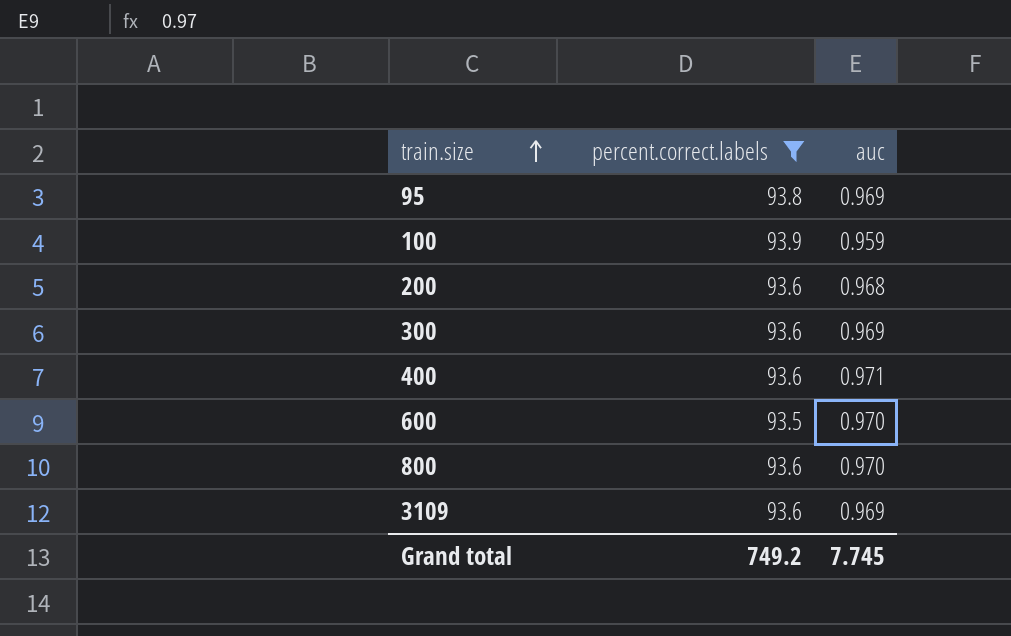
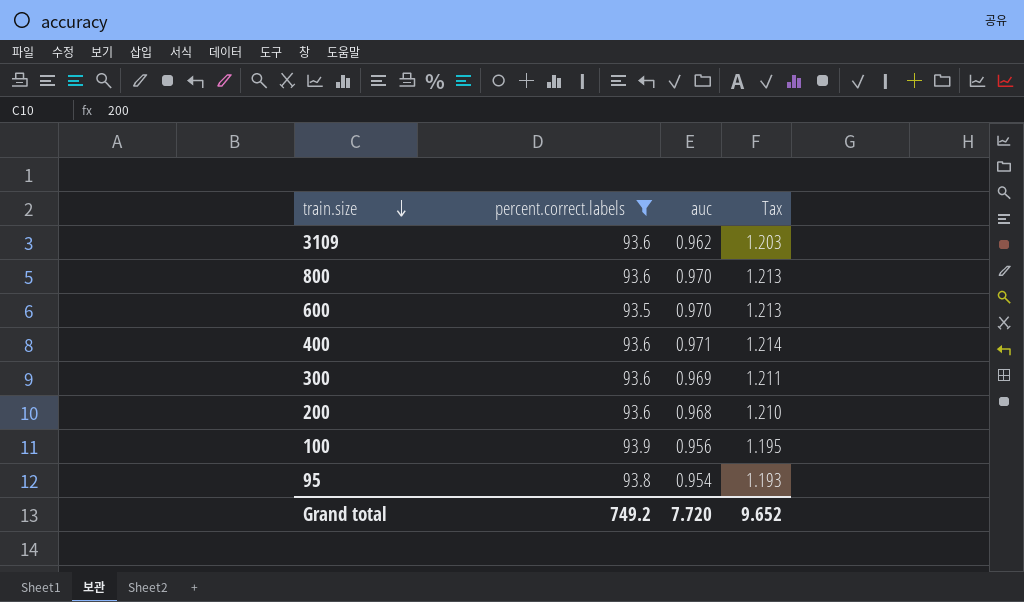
row order: train.size ascending -> train.size descending
column Tax | formula: none -> [auc] * 1.25
3109 | auc: 0.969 -> 0.962
100 | auc: 0.959 -> 0.956
95 | auc: 0.969 -> 0.954
Grand total | auc: 7.745 -> 7.720

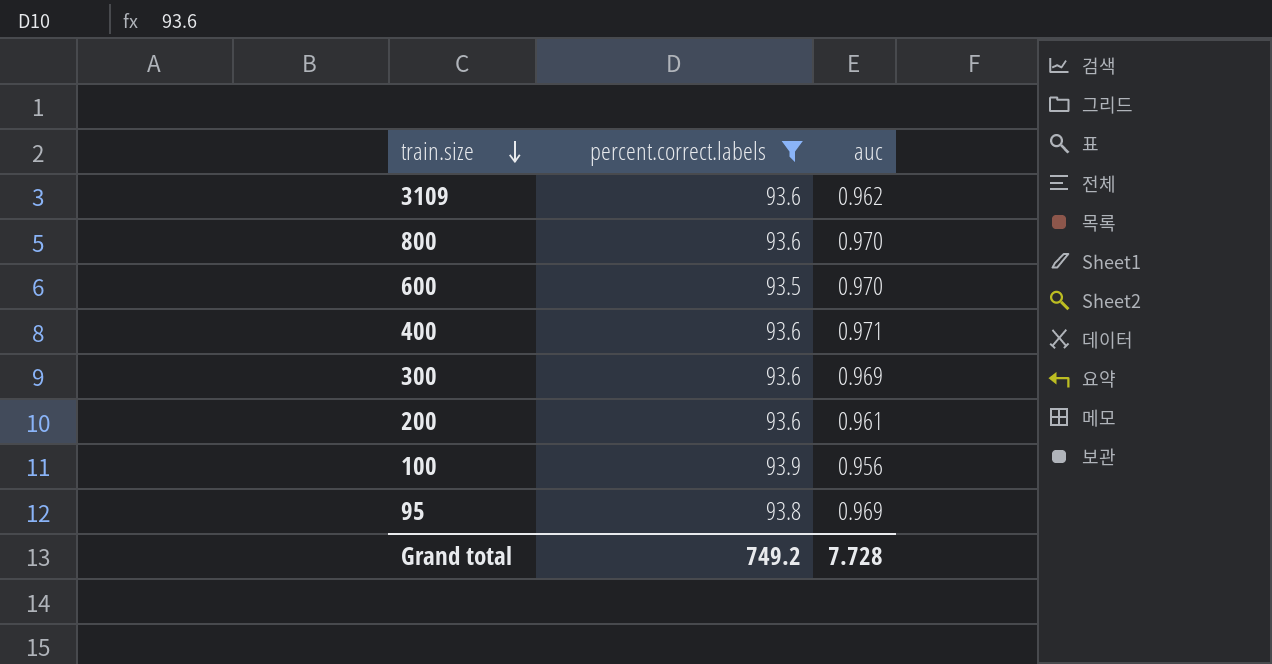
column Tax | formula: [auc] * 1.25 -> none
200 | auc: 0.968 -> 0.961
95 | auc: 0.954 -> 0.969
Grand total | auc: 7.720 -> 7.728

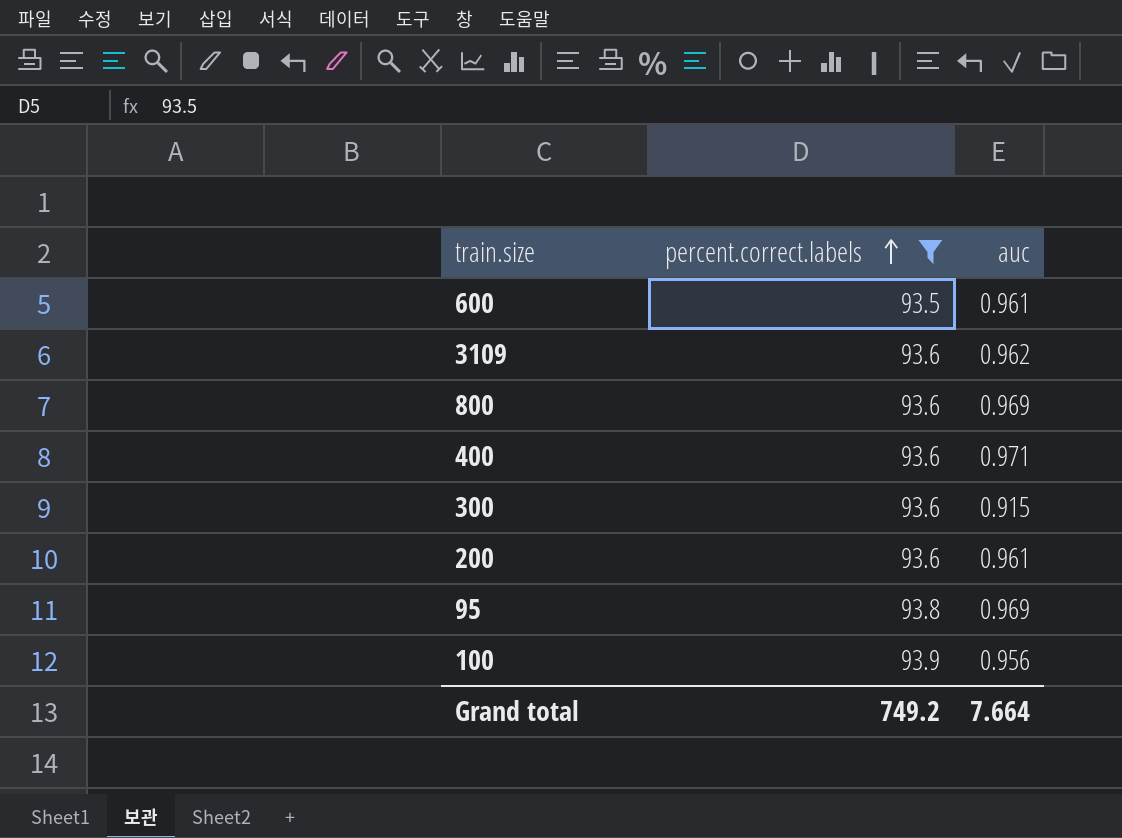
row order: train.size descending -> percent.correct.labels ascending
600 | auc: 0.970 -> 0.961
800 | auc: 0.970 -> 0.969
300 | auc: 0.969 -> 0.915
Grand total | auc: 7.728 -> 7.664

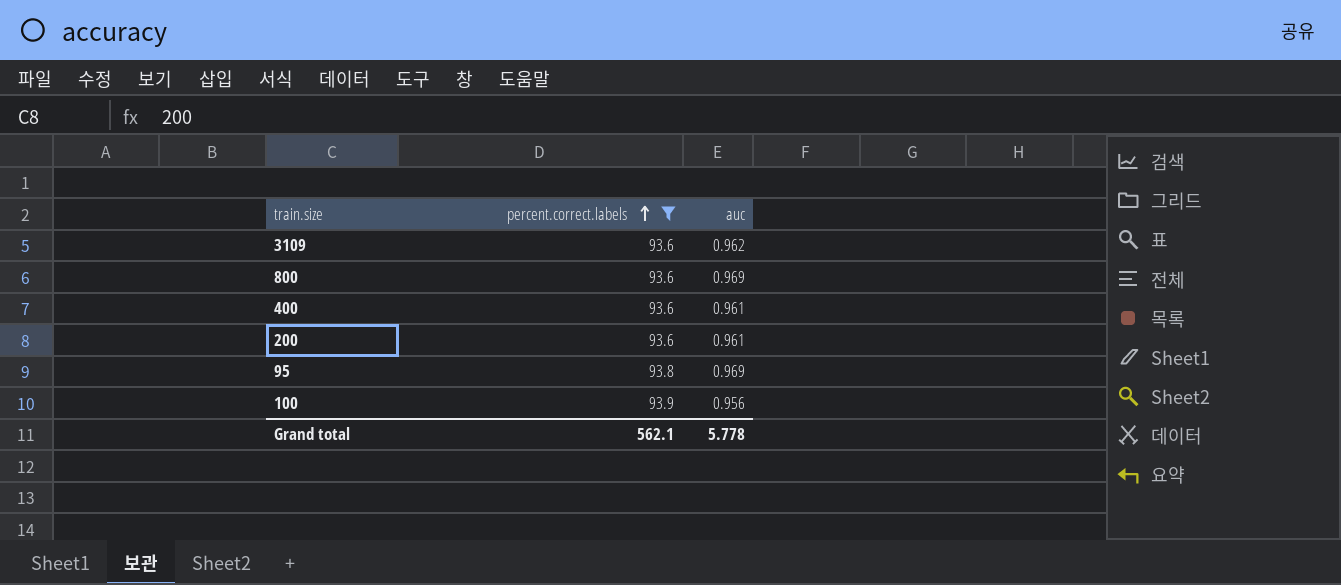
row 600: 93.5 | 0.961 -> none
row 300: 93.6 | 0.915 -> none
400 | auc: 0.971 -> 0.961
Grand total | percent.correct.labels: 749.2 -> 562.1
Grand total | auc: 7.664 -> 5.778

